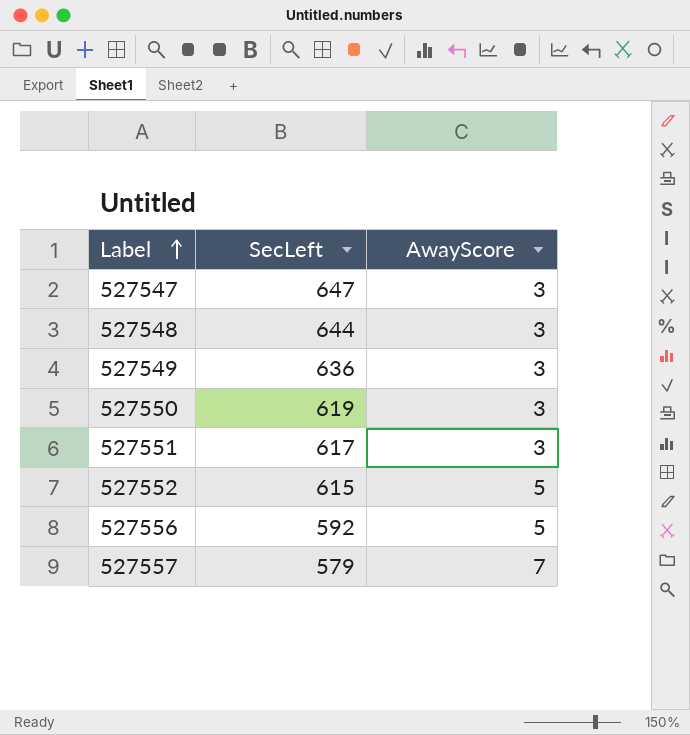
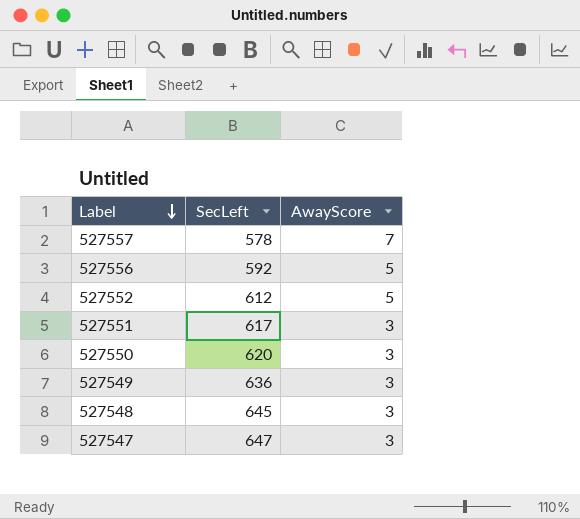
row order: Label ascending -> Label descending
527557 | SecLeft: 579 -> 578
527552 | SecLeft: 615 -> 612
527550 | SecLeft: 619 -> 620
527548 | SecLeft: 644 -> 645

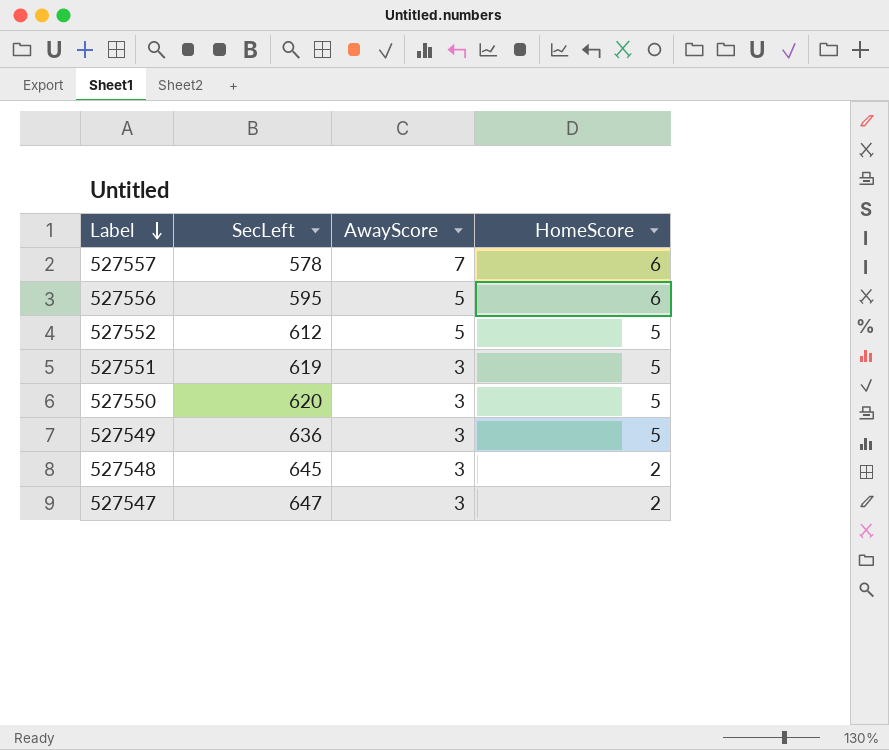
column HomeScore | position: none -> 4
527556 | SecLeft: 592 -> 595
527551 | SecLeft: 617 -> 619

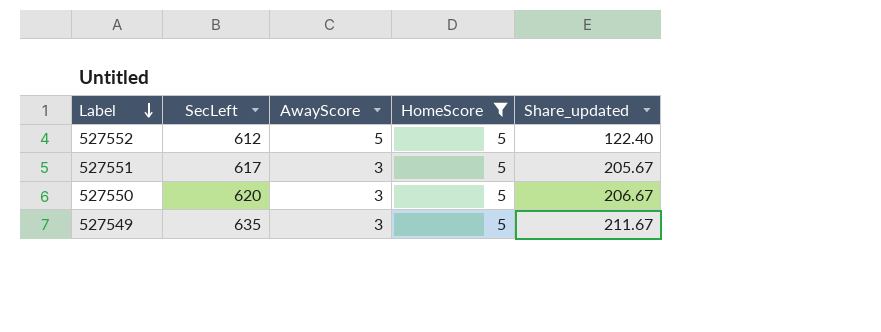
filter: none -> HomeScore = 5
column Share_updated | formula: none -> [SecLeft] / [AwayScore]
527551 | SecLeft: 619 -> 617
527549 | SecLeft: 636 -> 635

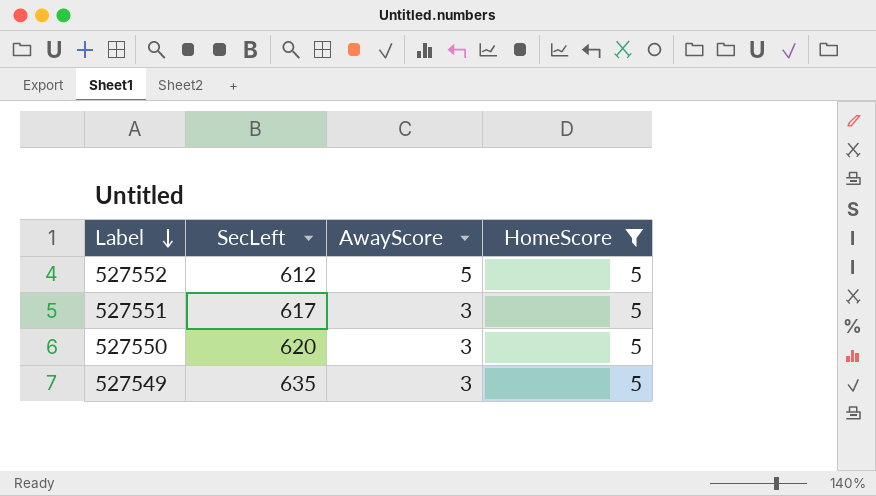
column Share_updated | formula: [SecLeft] / [AwayScore] -> none

